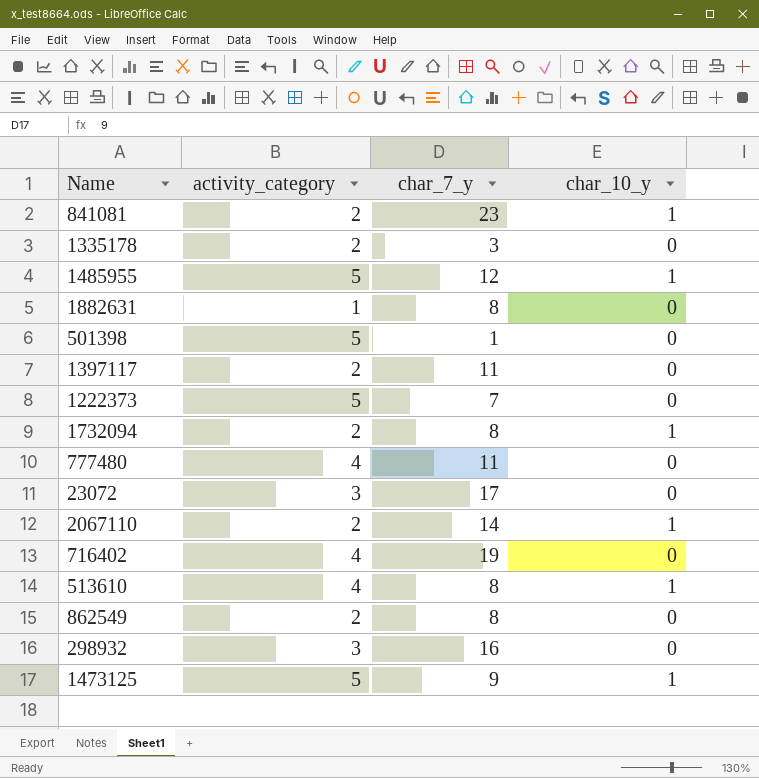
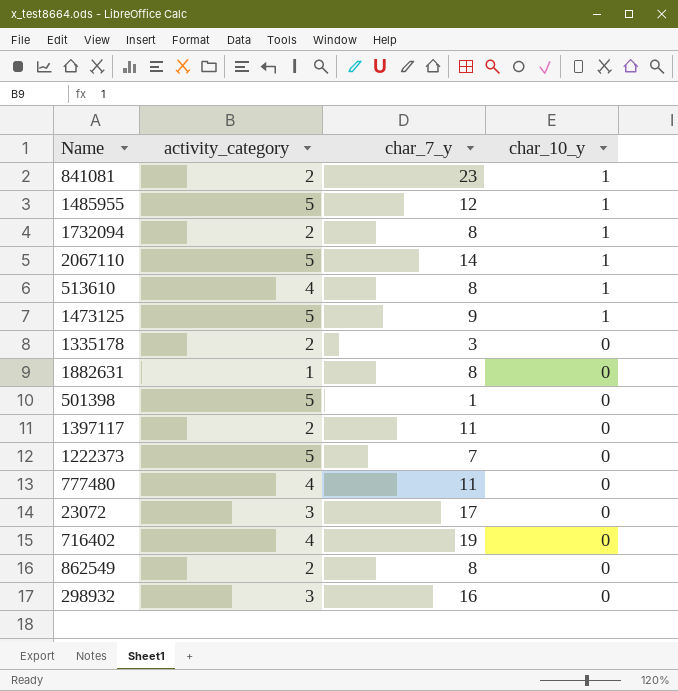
row order: none -> char_10_y descending
2067110 | activity_category: 2 -> 5

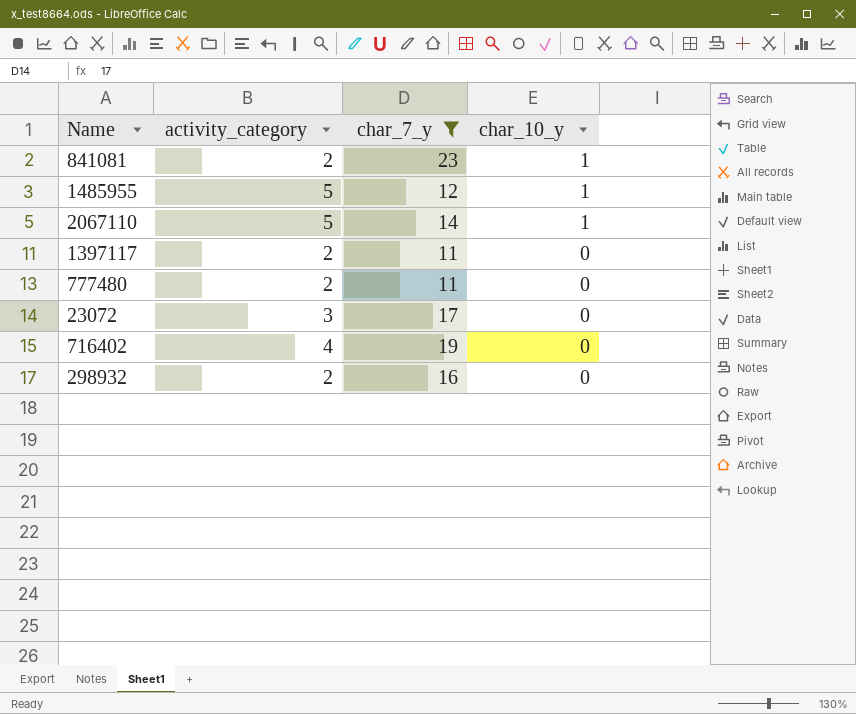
filter: none -> char_7_y >= 11
777480 | activity_category: 4 -> 2
298932 | activity_category: 3 -> 2

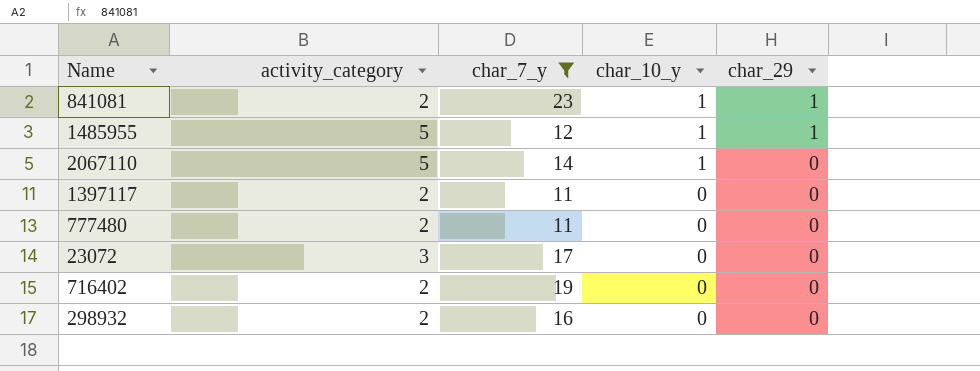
column char_29 | position: none -> 5
716402 | activity_category: 4 -> 2

